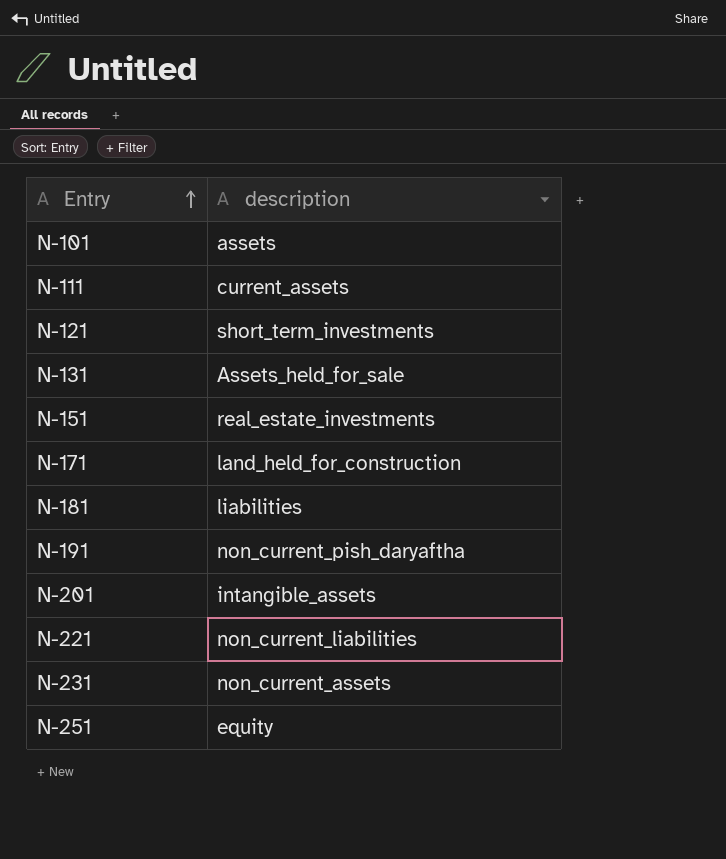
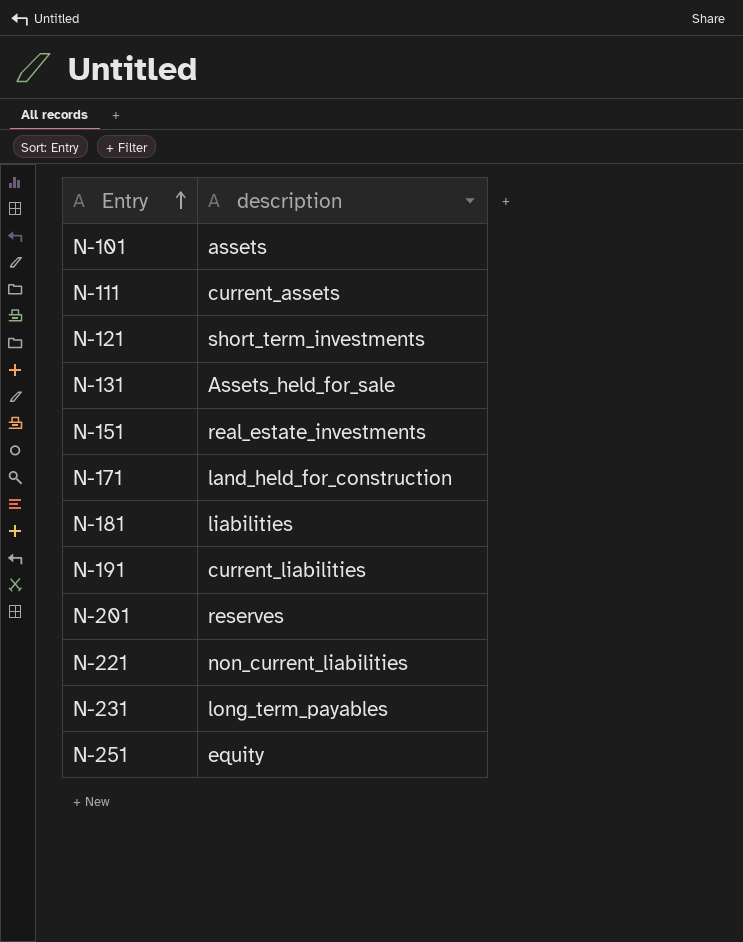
N-191 | description: non_current_pish_daryaftha -> current_liabilities
N-201 | description: intangible_assets -> reserves
N-231 | description: non_current_assets -> long_term_payables

